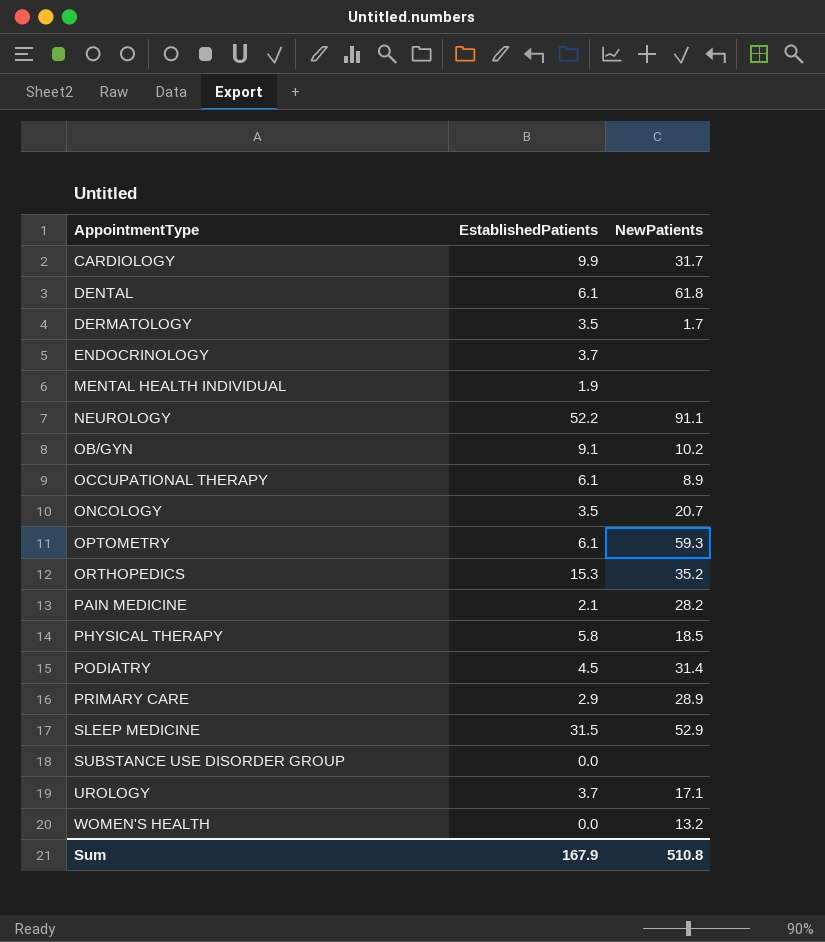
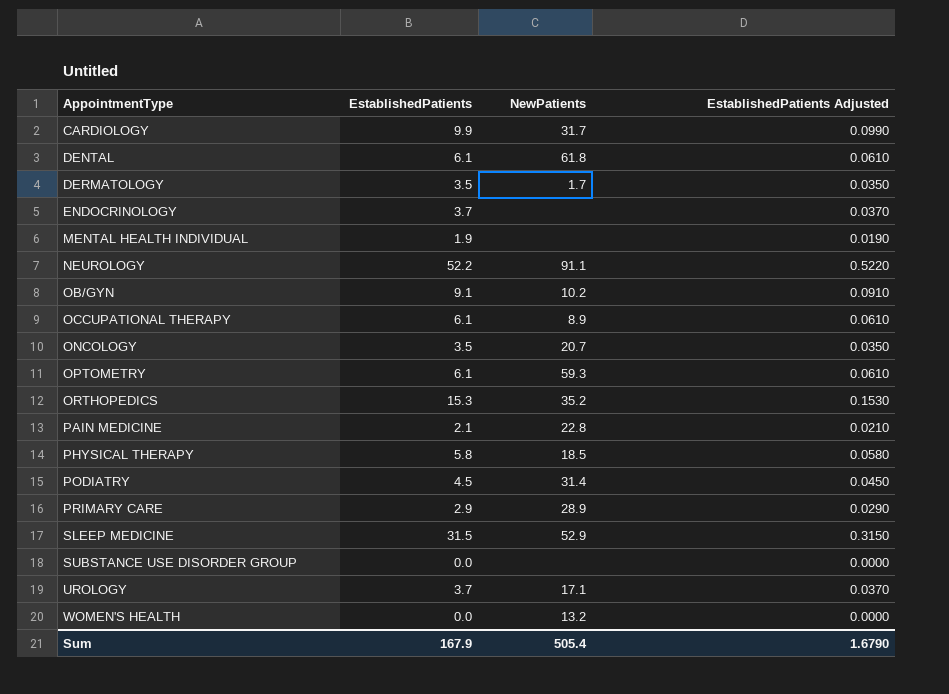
column EstablishedPatients Adjusted | formula: none -> [EstablishedPatients] * 0.01
PAIN MEDICINE | NewPatients: 28.2 -> 22.8
Sum | NewPatients: 510.8 -> 505.4

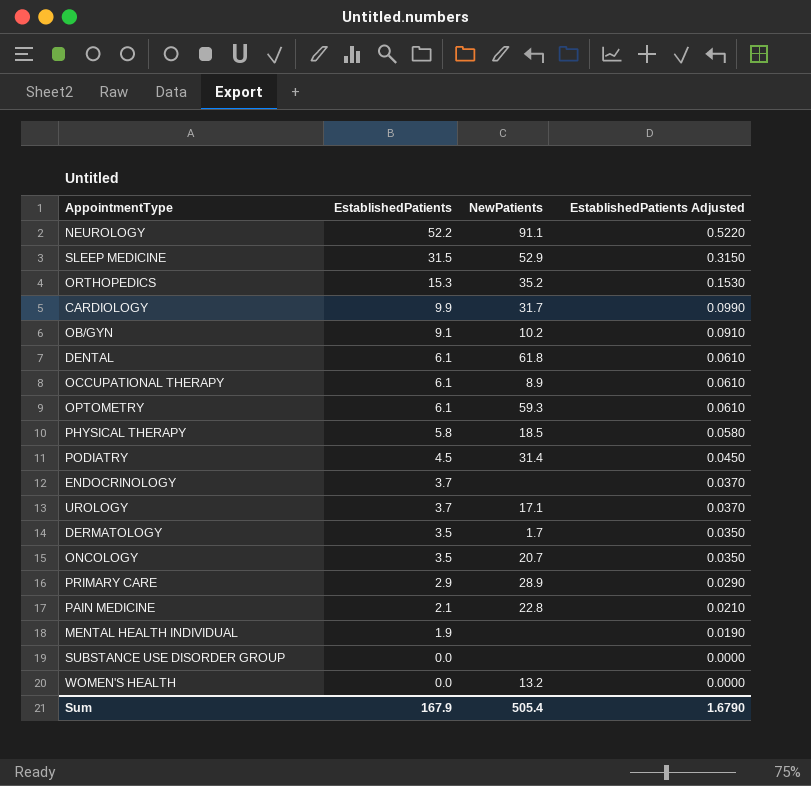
row order: AppointmentType ascending -> EstablishedPatients descending

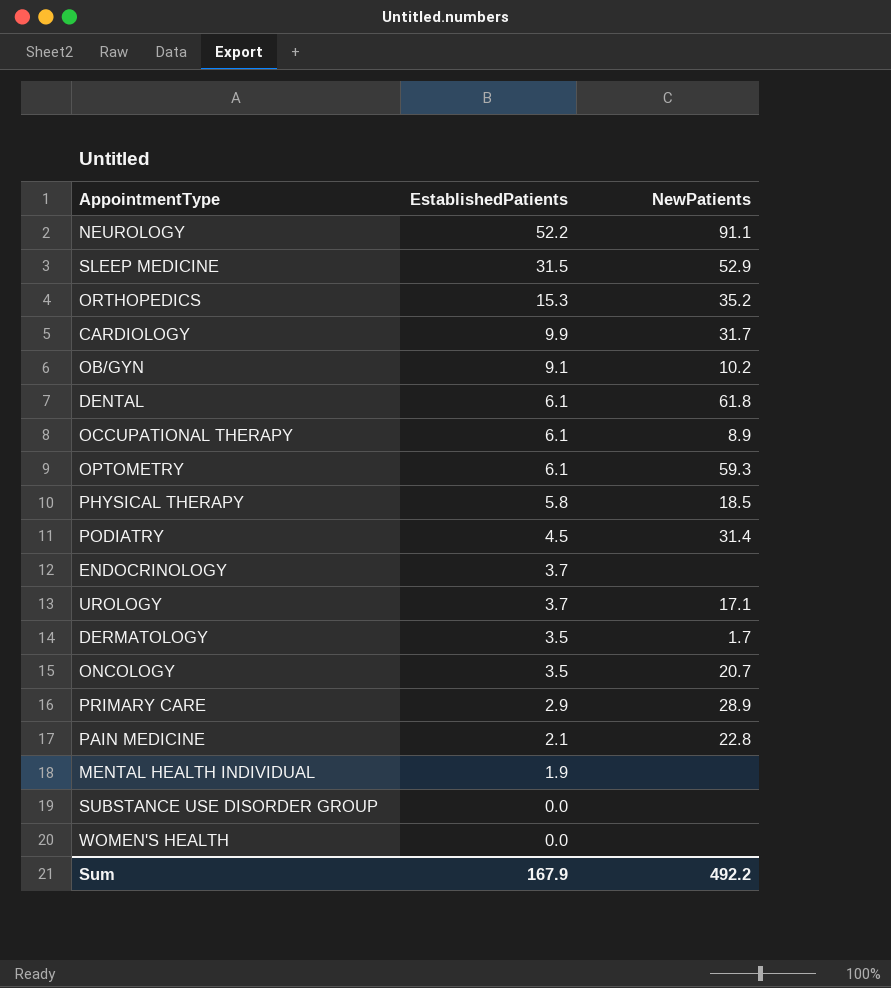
column EstablishedPatients Adjusted | formula: [EstablishedPatients] * 0.01 -> none
WOMEN'S HEALTH | NewPatients: 13.2 -> none
Sum | NewPatients: 505.4 -> 492.2

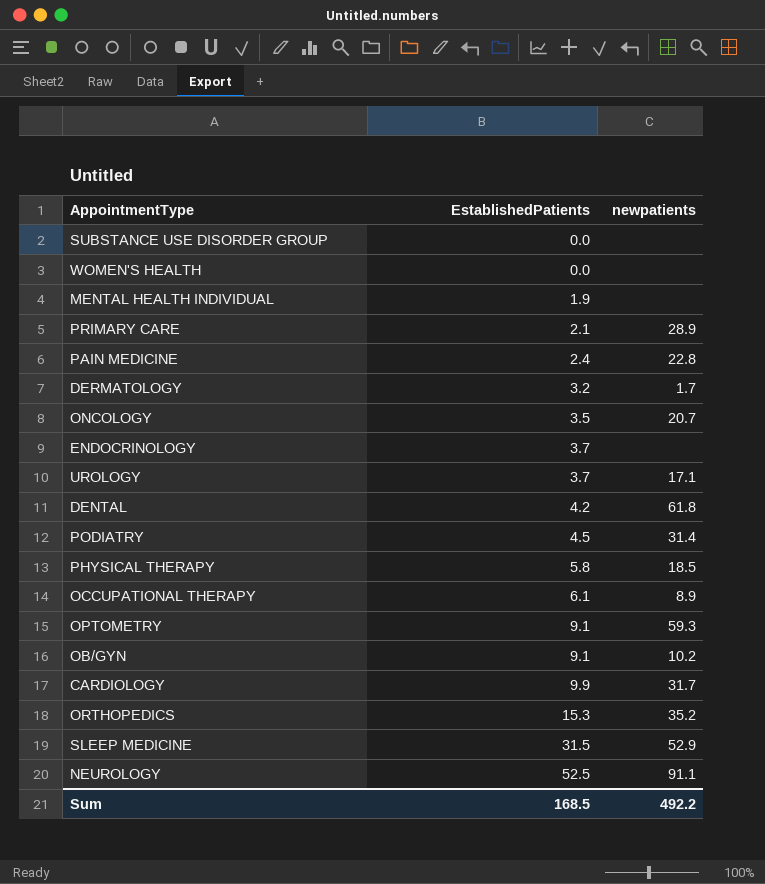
row order: EstablishedPatients descending -> EstablishedPatients ascending
column name: NewPatients -> newpatients
PRIMARY CARE | EstablishedPatients: 2.9 -> 2.1
PAIN MEDICINE | EstablishedPatients: 2.1 -> 2.4
DERMATOLOGY | EstablishedPatients: 3.5 -> 3.2
DENTAL | EstablishedPatients: 6.1 -> 4.2
OPTOMETRY | EstablishedPatients: 6.1 -> 9.1
NEUROLOGY | EstablishedPatients: 52.2 -> 52.5
Sum | EstablishedPatients: 167.9 -> 168.5

